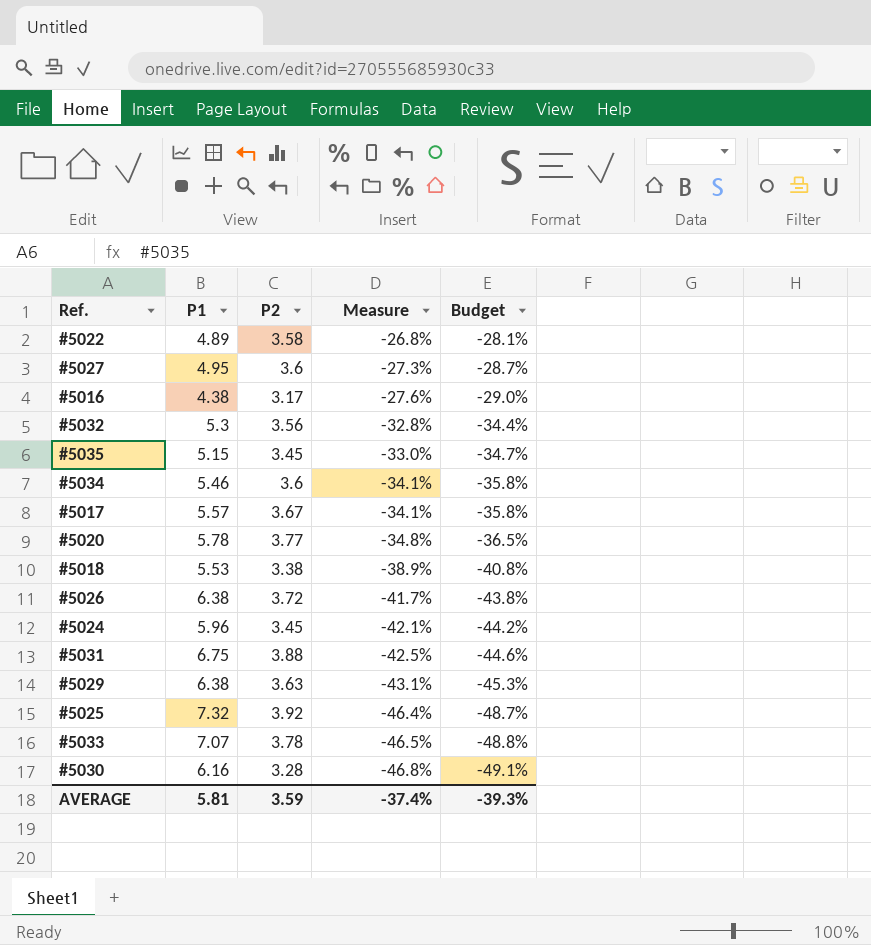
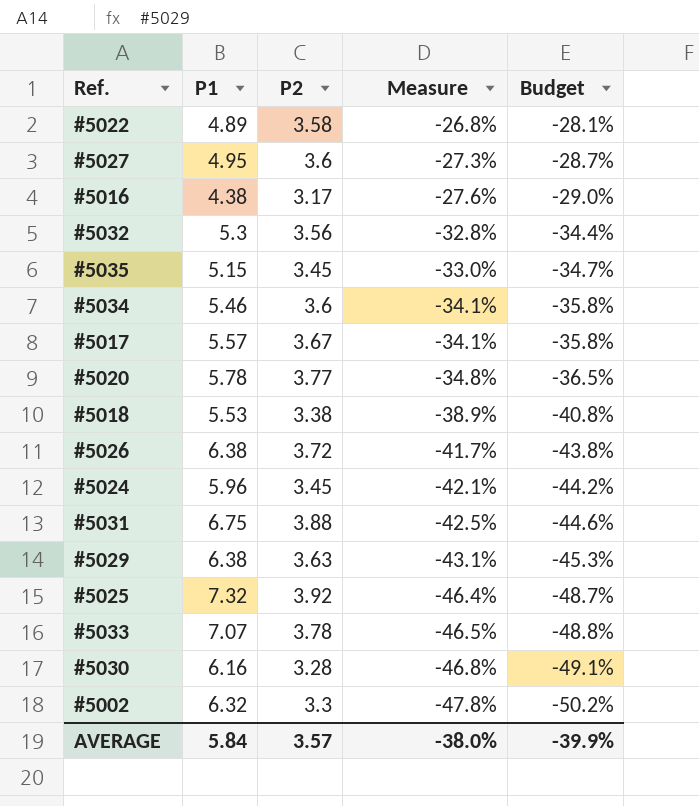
row #5002: none -> 6.32 | 3.3 | -47.8% | -50.2%
AVERAGE | P1: 5.81 -> 5.84
AVERAGE | P2: 3.59 -> 3.57
AVERAGE | Measure: -37.4% -> -38.0%
AVERAGE | Budget: -39.3% -> -39.9%

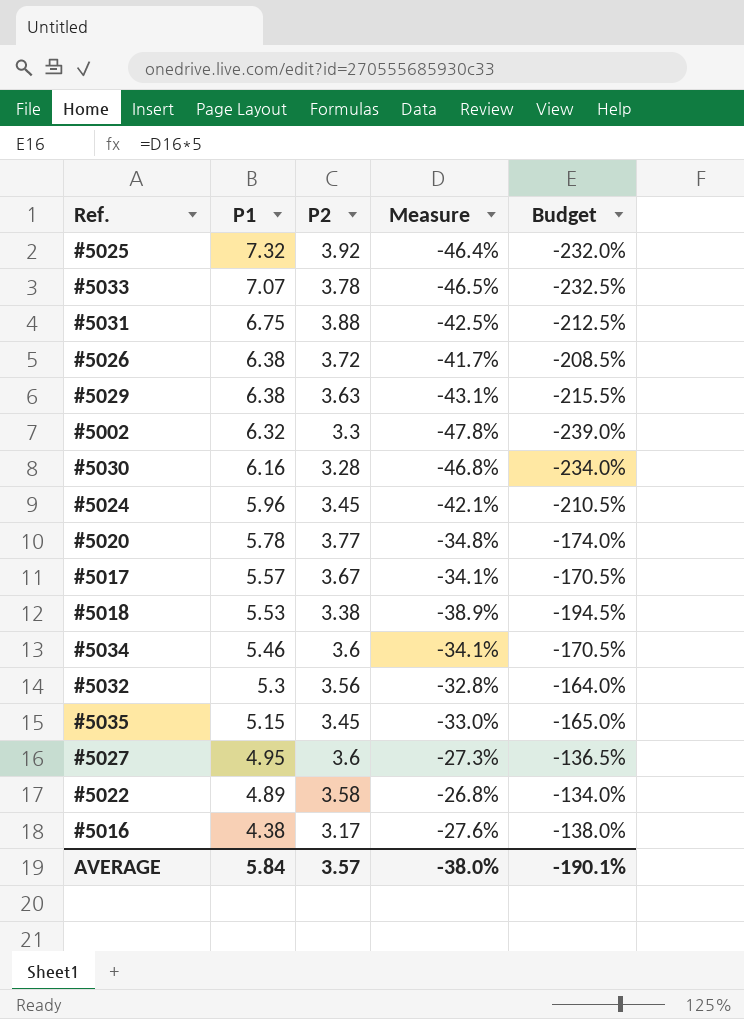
row order: Measure descending -> P1 descending
column Budget | formula: [Measure] * 1.05 -> [Measure] * 5
AVERAGE | Budget: -39.9% -> -190.1%

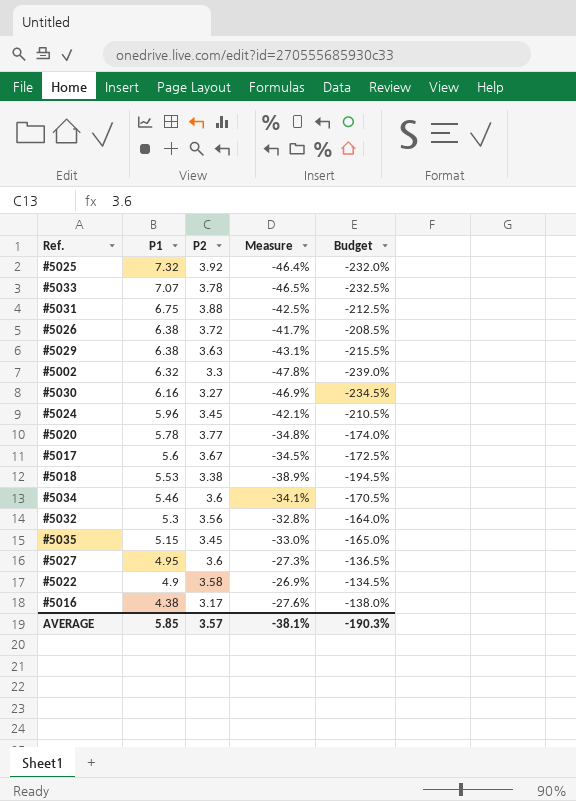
#5030 | P2: 3.28 -> 3.27
#5030 | Measure: -46.8% -> -46.9%
#5030 | Budget: -234.0% -> -234.5%
#5017 | P1: 5.57 -> 5.6
#5017 | Measure: -34.1% -> -34.5%
#5017 | Budget: -170.5% -> -172.5%
#5022 | P1: 4.89 -> 4.9
#5022 | Measure: -26.8% -> -26.9%
#5022 | Budget: -134.0% -> -134.5%
AVERAGE | P1: 5.84 -> 5.85
AVERAGE | Measure: -38.0% -> -38.1%
AVERAGE | Budget: -190.1% -> -190.3%

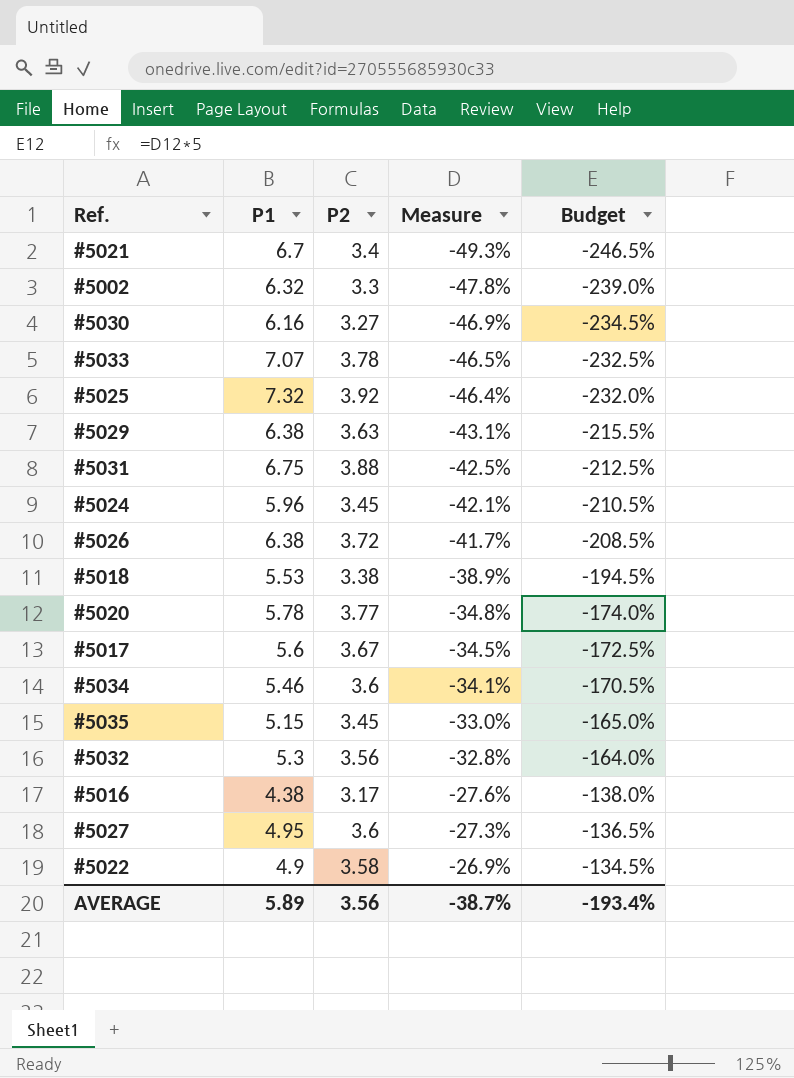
row order: P1 descending -> Measure ascending
row #5021: none -> 6.7 | 3.4 | -49.3% | -246.5%
AVERAGE | P1: 5.85 -> 5.89
AVERAGE | P2: 3.57 -> 3.56
AVERAGE | Measure: -38.1% -> -38.7%
AVERAGE | Budget: -190.3% -> -193.4%

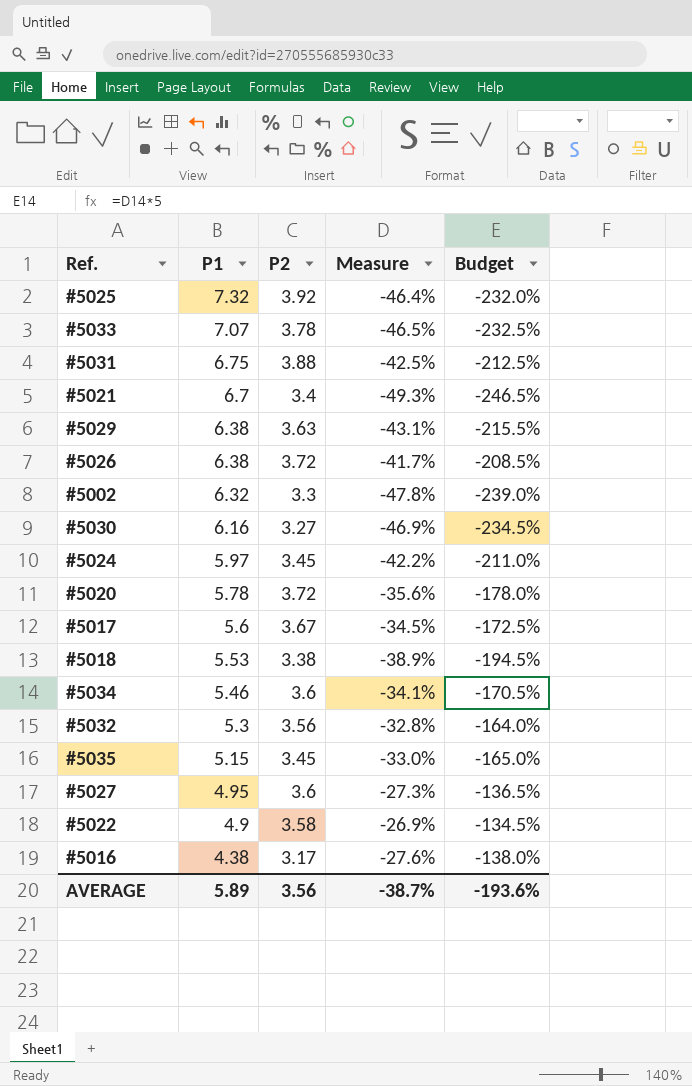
row order: Measure ascending -> P1 descending
#5024 | P1: 5.96 -> 5.97
#5024 | Measure: -42.1% -> -42.2%
#5024 | Budget: -210.5% -> -211.0%
#5020 | P2: 3.77 -> 3.72
#5020 | Measure: -34.8% -> -35.6%
#5020 | Budget: -174.0% -> -178.0%
AVERAGE | Budget: -193.4% -> -193.6%

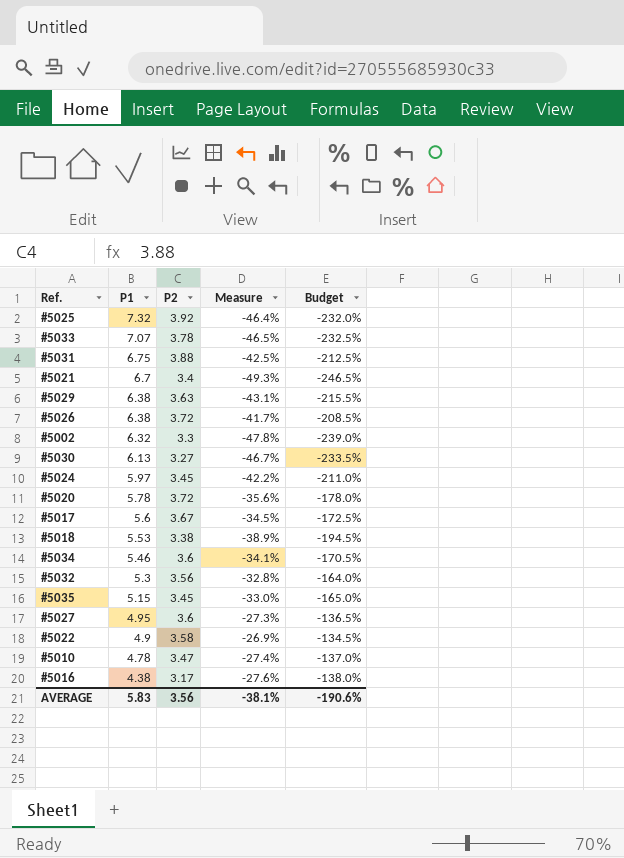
#5030 | P1: 6.16 -> 6.13
#5030 | Measure: -46.9% -> -46.7%
#5030 | Budget: -234.5% -> -233.5%
row #5010: none -> 4.78 | 3.47 | -27.4% | -137.0%
AVERAGE | P1: 5.89 -> 5.83
AVERAGE | Measure: -38.7% -> -38.1%
AVERAGE | Budget: -193.6% -> -190.6%

